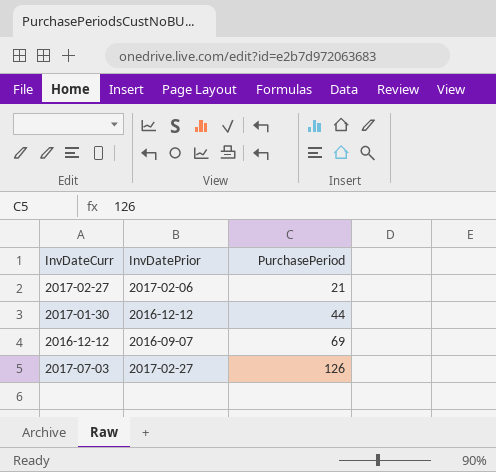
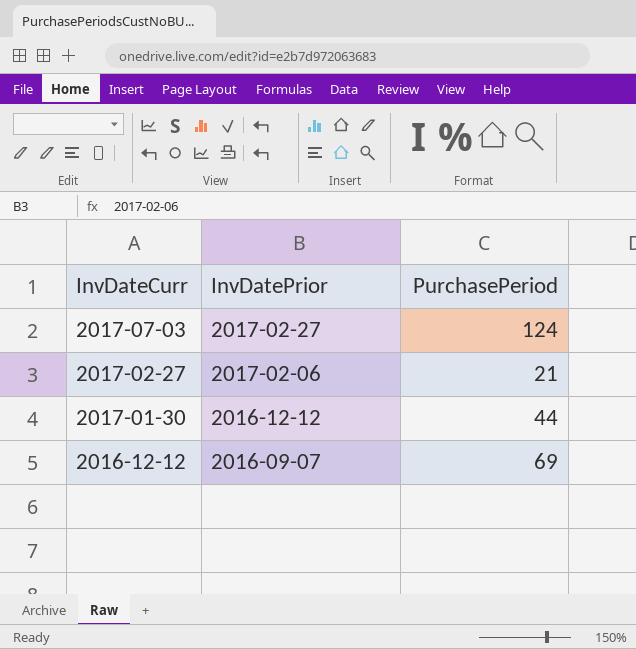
row order: PurchasePeriod ascending -> InvDateCurr descending
2017-07-03 | PurchasePeriod: 126 -> 124

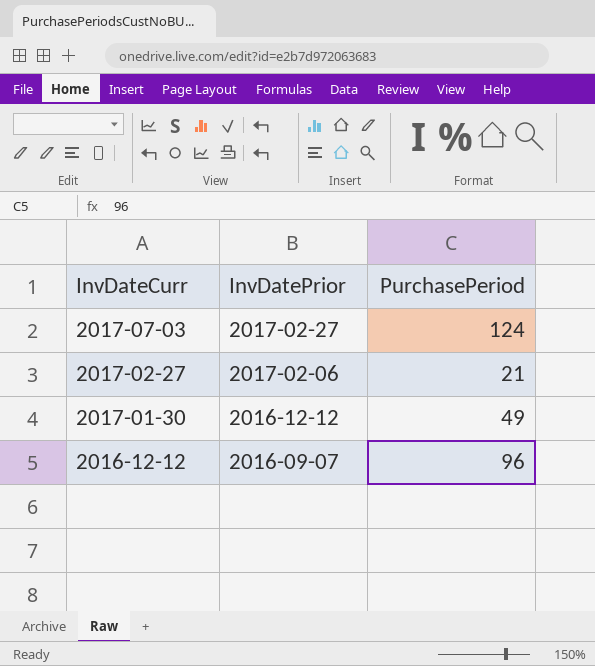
2017-01-30 | PurchasePeriod: 44 -> 49
2016-12-12 | PurchasePeriod: 69 -> 96

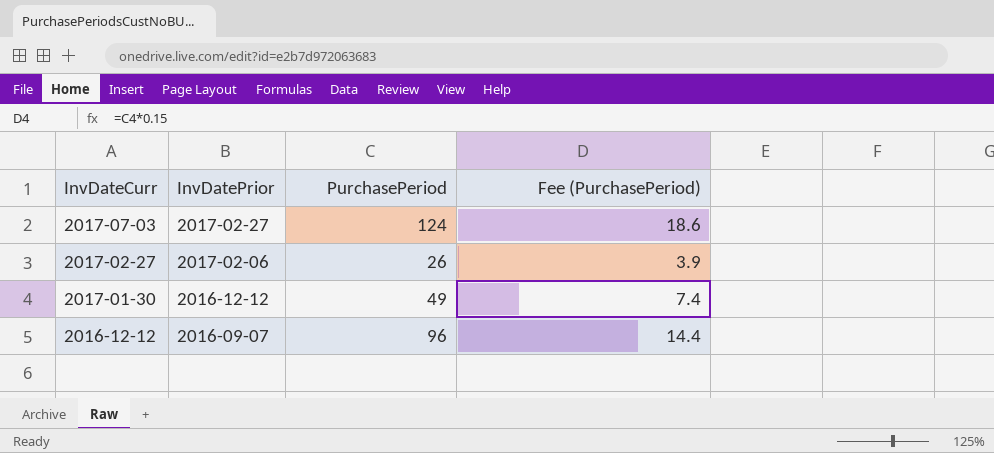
column Fee (PurchasePeriod) | formula: none -> [PurchasePeriod] * 0.15
2017-02-27 | PurchasePeriod: 21 -> 26

